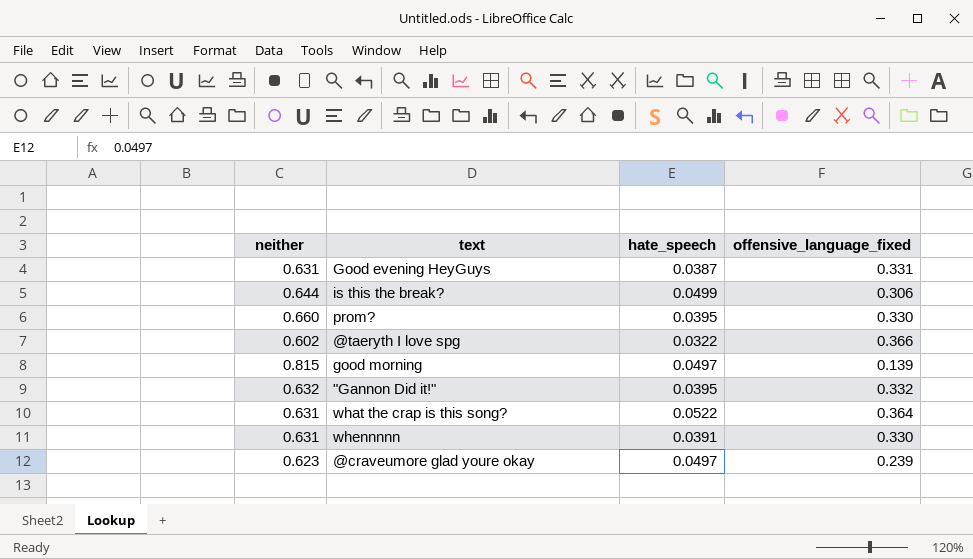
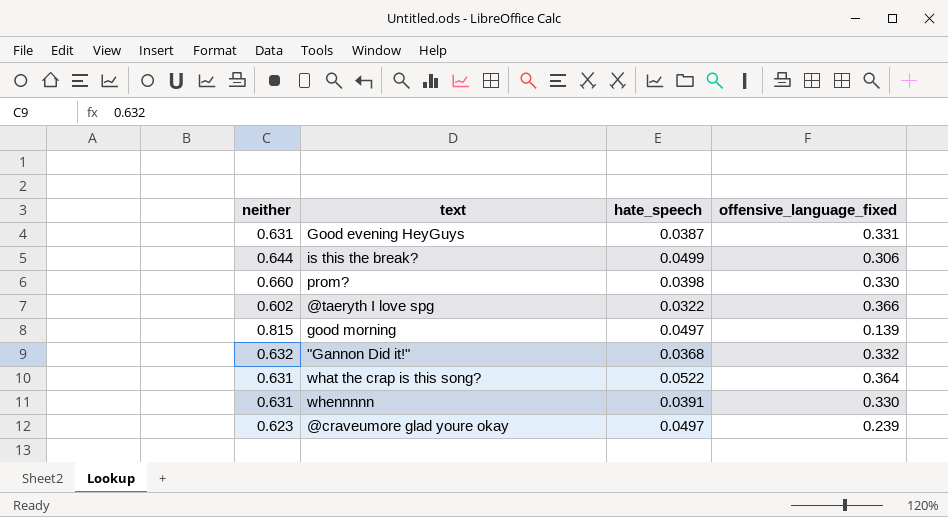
prom? | hate_speech: 0.0395 -> 0.0398
"Gannon Did it!" | hate_speech: 0.0395 -> 0.0368

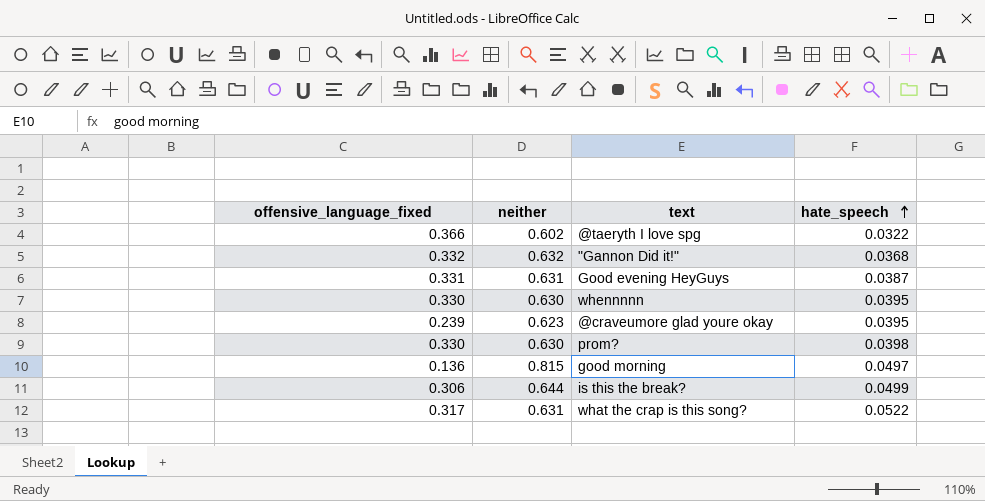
row order: none -> hate_speech ascending
column offensive_language_fixed | position: 4 -> 1
whennnnn | neither: 0.631 -> 0.630
whennnnn | hate_speech: 0.0391 -> 0.0395
@craveumore glad youre okay | hate_speech: 0.0497 -> 0.0395
prom? | neither: 0.660 -> 0.630
good morning | offensive_language_fixed: 0.139 -> 0.136
what the crap is this song? | offensive_language_fixed: 0.364 -> 0.317

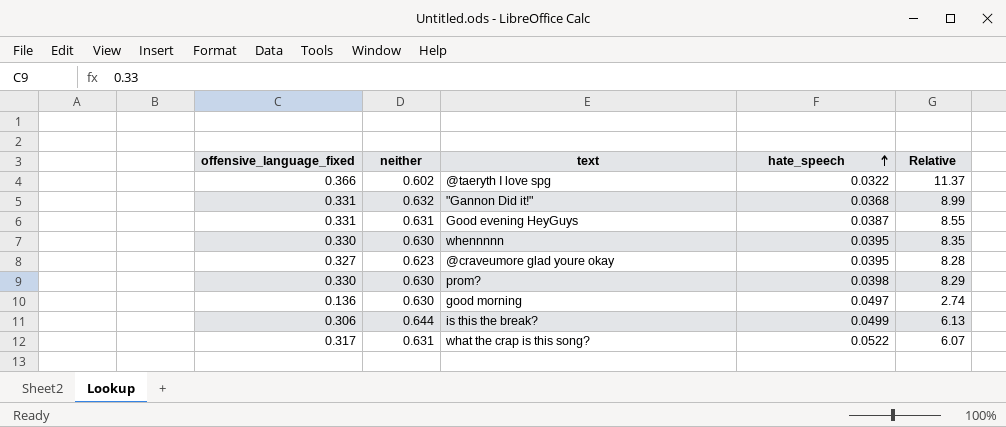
column Relative | formula: none -> [offensive_language_fixed] / [hate_speech]
"Gannon Did it!" | offensive_language_fixed: 0.332 -> 0.331
@craveumore glad youre okay | offensive_language_fixed: 0.239 -> 0.327
good morning | neither: 0.815 -> 0.630

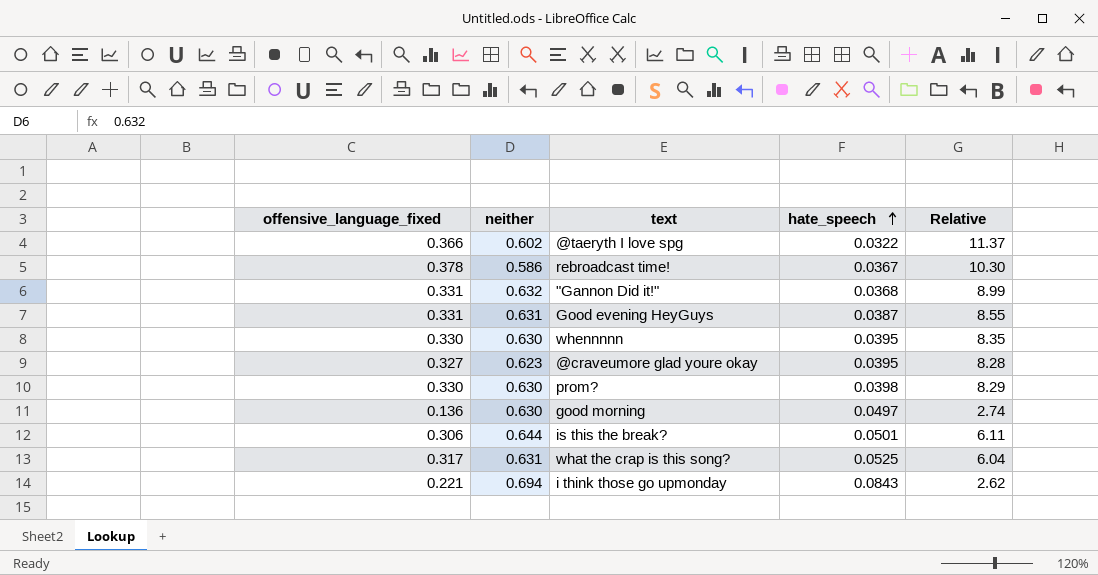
row rebroadcast time!: none -> 0.378 | 0.586 | 0.0367 | 10.30
is this the break? | hate_speech: 0.0499 -> 0.0501
is this the break? | Relative: 6.13 -> 6.11
what the crap is this song? | hate_speech: 0.0522 -> 0.0525
what the crap is this song? | Relative: 6.07 -> 6.04
row i think those go upmonday: none -> 0.221 | 0.694 | 0.0843 | 2.62

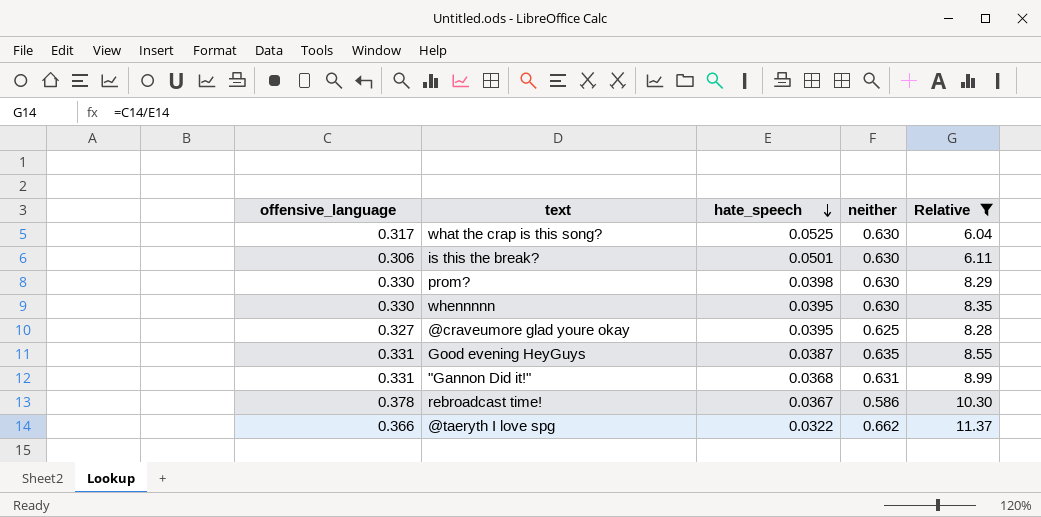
filter: none -> Relative >= 6.04
row order: hate_speech ascending -> hate_speech descending
column name: offensive_language_fixed -> offensive_language
column neither | position: 2 -> 4
what the crap is this song? | neither: 0.631 -> 0.630
is this the break? | neither: 0.644 -> 0.630
@craveumore glad youre okay | neither: 0.623 -> 0.625
Good evening HeyGuys | neither: 0.631 -> 0.635
"Gannon Did it!" | neither: 0.632 -> 0.631
@taeryth I love spg | neither: 0.602 -> 0.662

